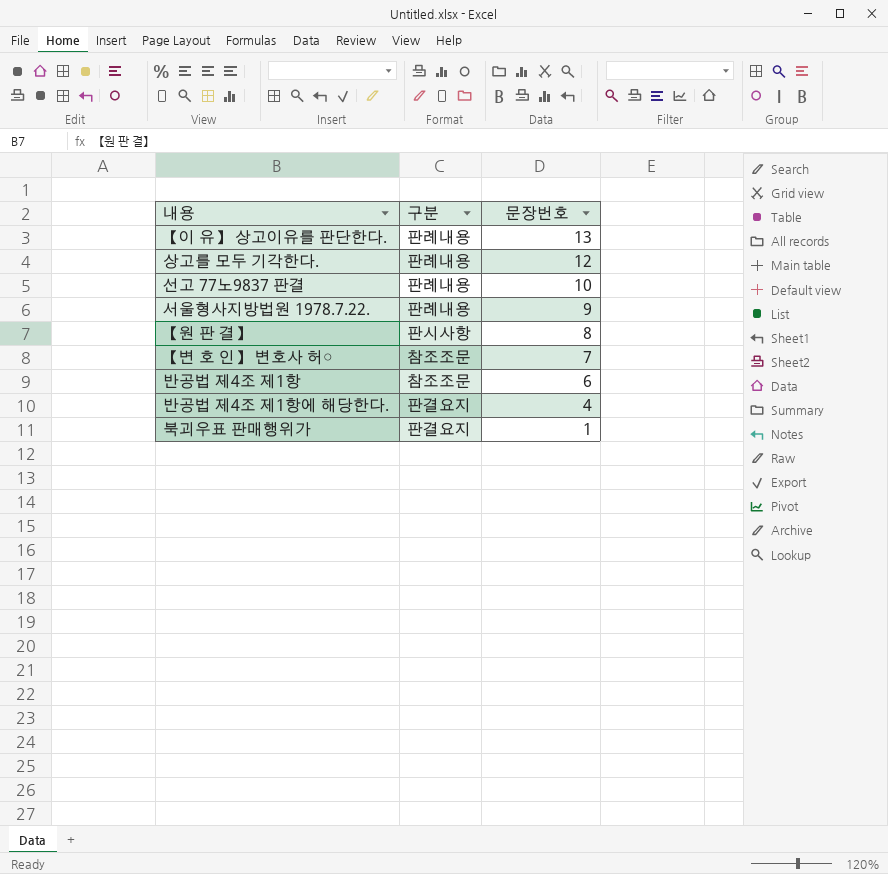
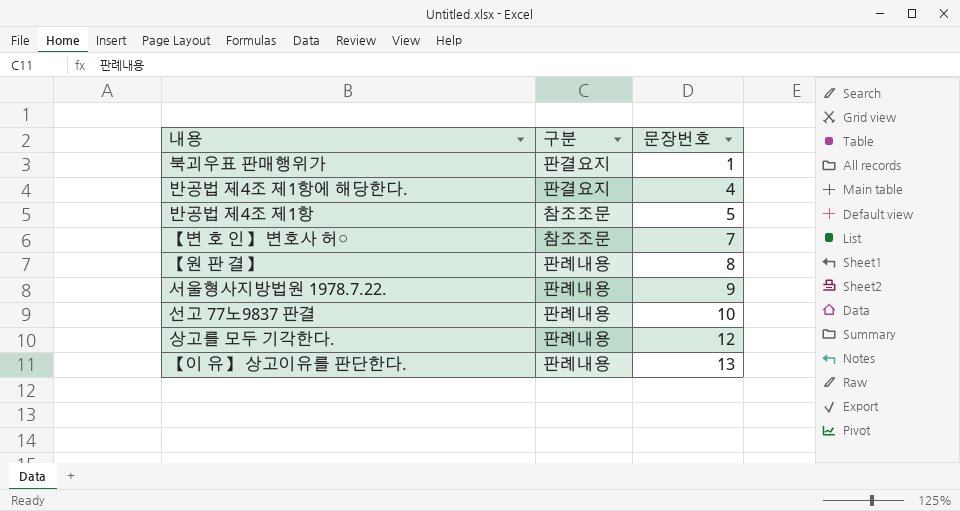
row order: 문장번호 descending -> 문장번호 ascending
반공법 제4조 제1항 | 문장번호: 6 -> 5
【원 판 결】 | 구분: 판시사항 -> 판례내용

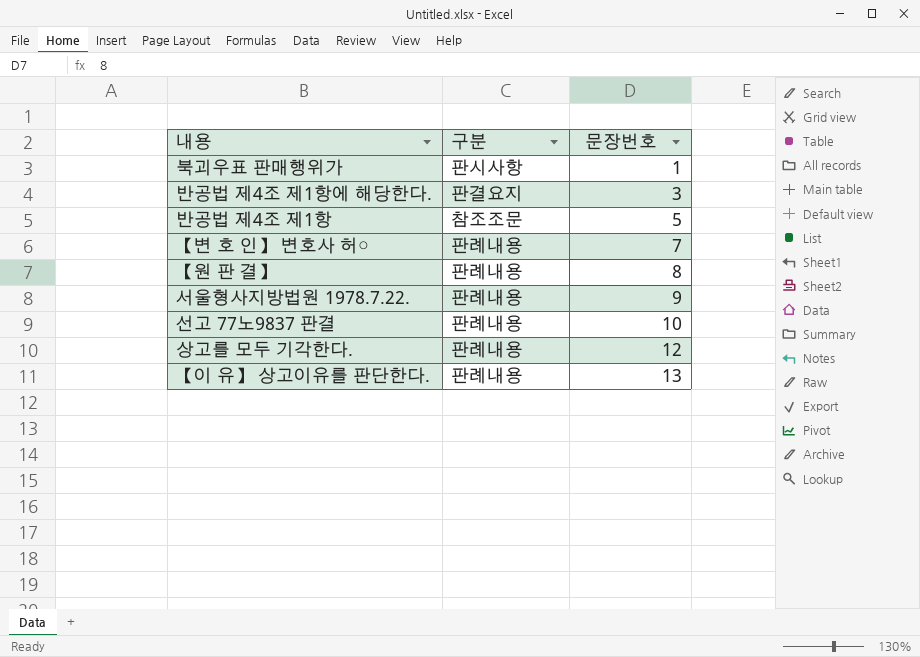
북괴우표 판매행위가 | 구분: 판결요지 -> 판시사항
반공법 제4조 제1항에 해당한다. | 문장번호: 4 -> 3
【변 호 인】 변호사 허○ | 구분: 참조조문 -> 판례내용

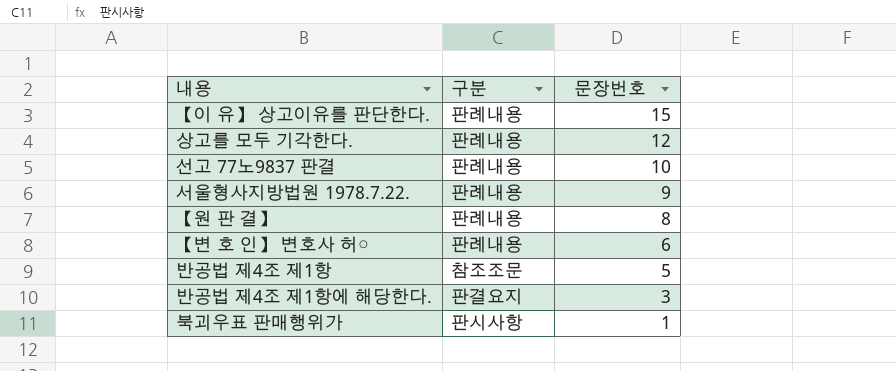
row order: 문장번호 ascending -> 문장번호 descending
【이 유】 상고이유를 판단한다. | 문장번호: 13 -> 15
【변 호 인】 변호사 허○ | 문장번호: 7 -> 6

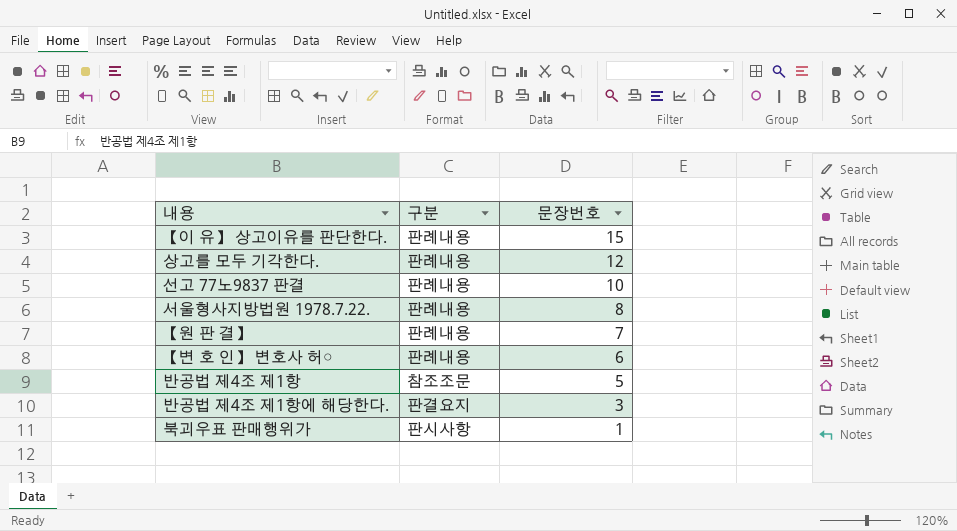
서울형사지방법원 1978.7.22. | 문장번호: 9 -> 8
【원 판 결】 | 문장번호: 8 -> 7

